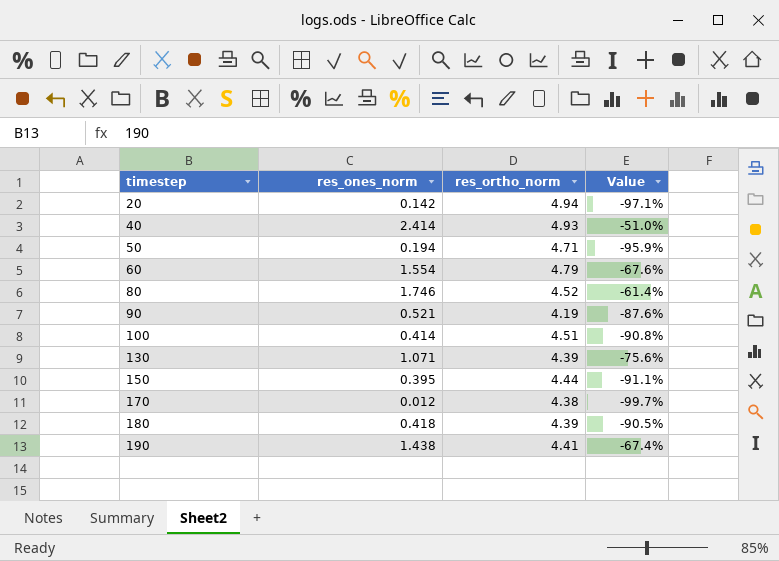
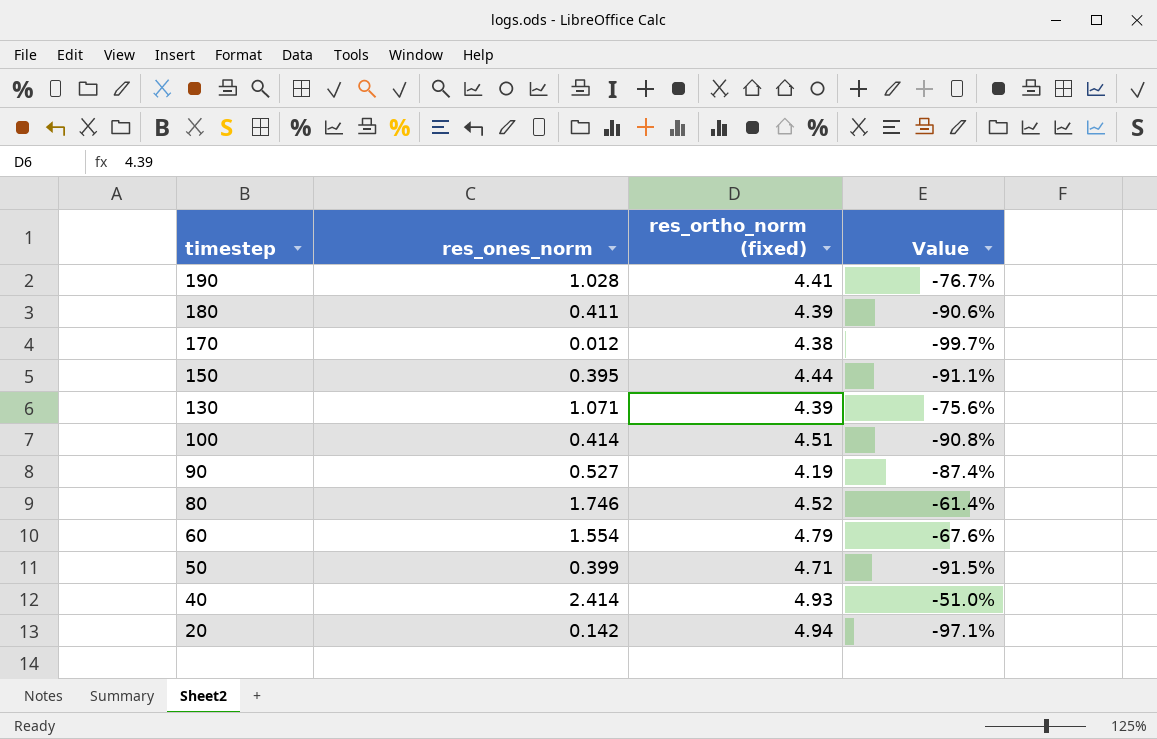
row order: timestep ascending -> timestep descending
column name: res_ortho_norm -> res_ortho_norm (fixed)
190 | res_ones_norm: 1.438 -> 1.028
190 | Value: -67.4% -> -76.7%
180 | res_ones_norm: 0.418 -> 0.411
180 | Value: -90.5% -> -90.6%
90 | res_ones_norm: 0.521 -> 0.527
90 | Value: -87.6% -> -87.4%
50 | res_ones_norm: 0.194 -> 0.399
50 | Value: -95.9% -> -91.5%

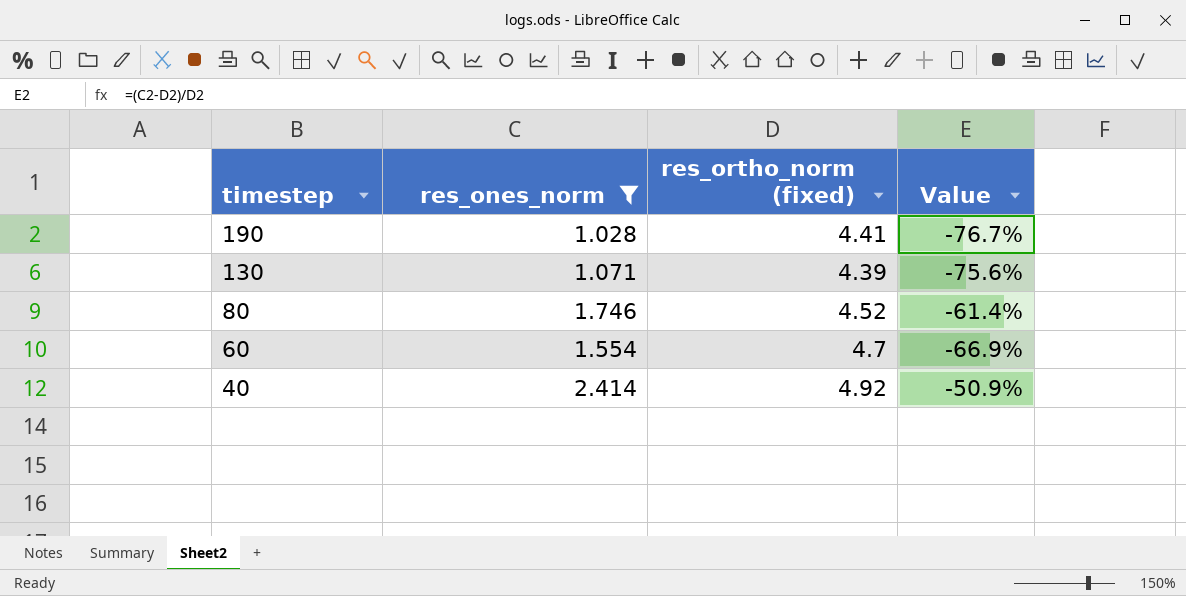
filter: none -> res_ones_norm >= 1.028
60 | res_ortho_norm (fixed): 4.79 -> 4.7
60 | Value: -67.6% -> -66.9%
40 | res_ortho_norm (fixed): 4.93 -> 4.92
40 | Value: -51.0% -> -50.9%

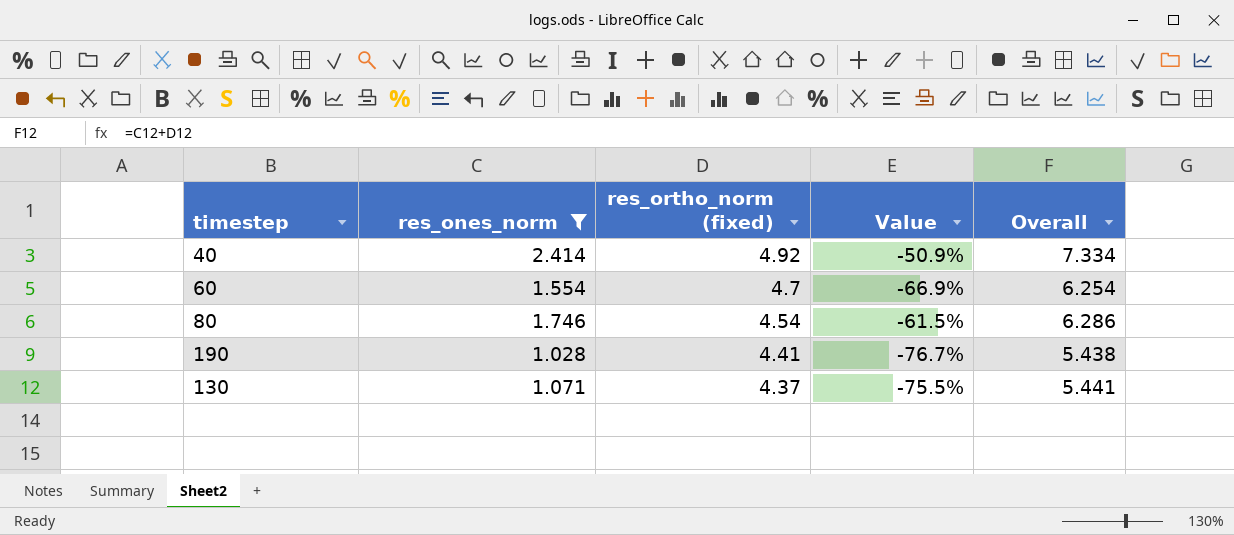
row order: timestep descending -> res_ortho_norm (fixed) descending
column Overall | formula: none -> [res_ones_norm] + [res_ortho_norm (fixed)]
80 | res_ortho_norm (fixed): 4.52 -> 4.54
80 | Value: -61.4% -> -61.5%
130 | res_ortho_norm (fixed): 4.39 -> 4.37
130 | Value: -75.6% -> -75.5%

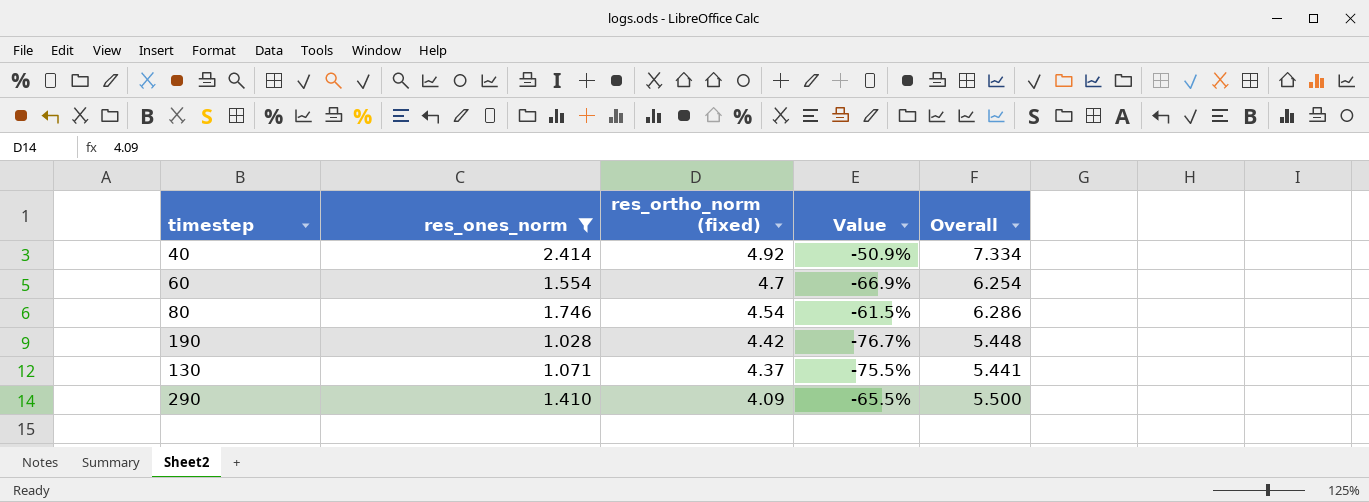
190 | res_ortho_norm (fixed): 4.41 -> 4.42
190 | Overall: 5.438 -> 5.448
row 290: none -> 1.410 | 4.09 | -65.5% | 5.500

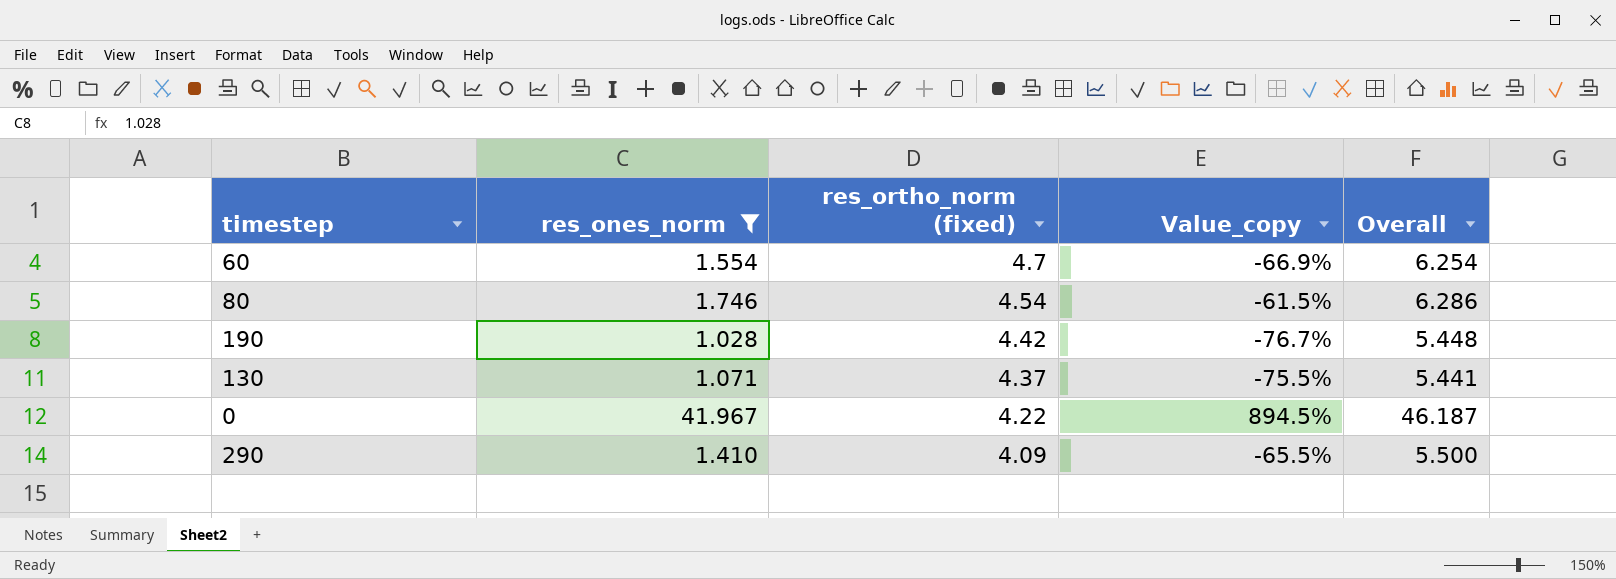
column name: Value -> Value_copy
row 40: 2.414 | 4.92 | -50.9% | 7.334 -> none
row 0: none -> 41.967 | 4.22 | 894.5% | 46.187

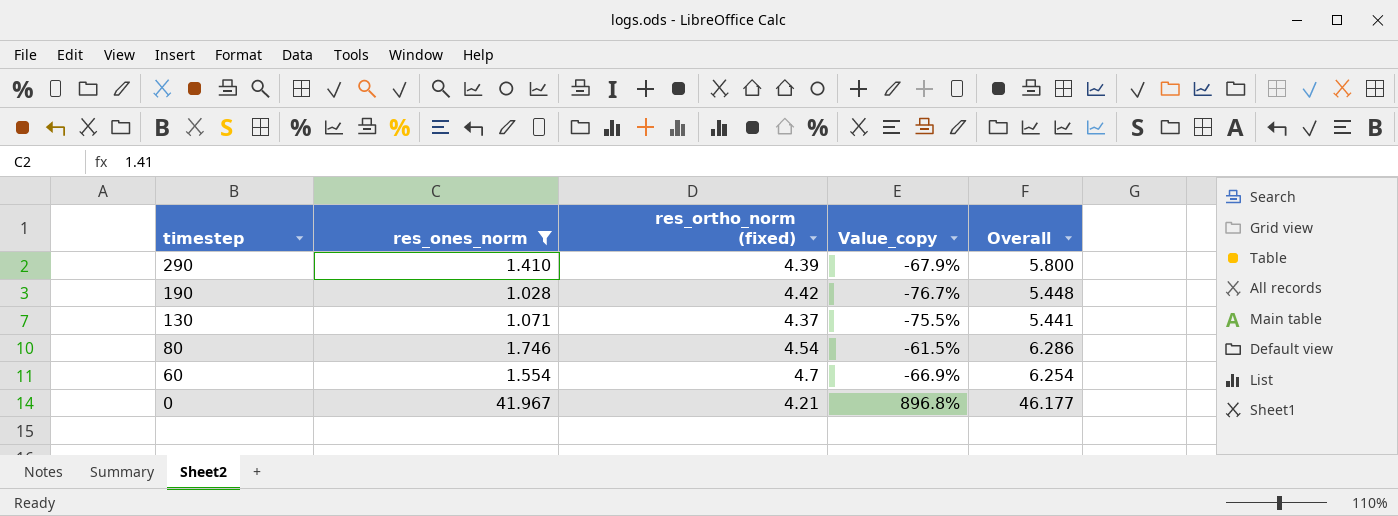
row order: res_ortho_norm (fixed) descending -> timestep descending
290 | res_ortho_norm (fixed): 4.09 -> 4.39
290 | Value_copy: -65.5% -> -67.9%
290 | Overall: 5.500 -> 5.800
0 | res_ortho_norm (fixed): 4.22 -> 4.21
0 | Value_copy: 894.5% -> 896.8%
0 | Overall: 46.187 -> 46.177

